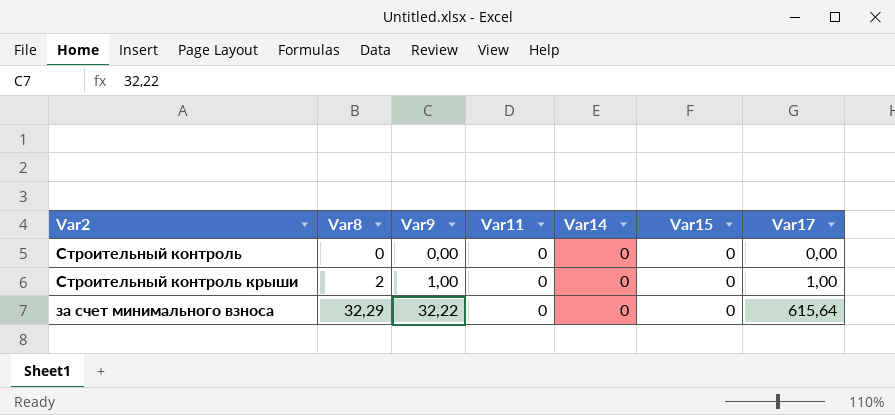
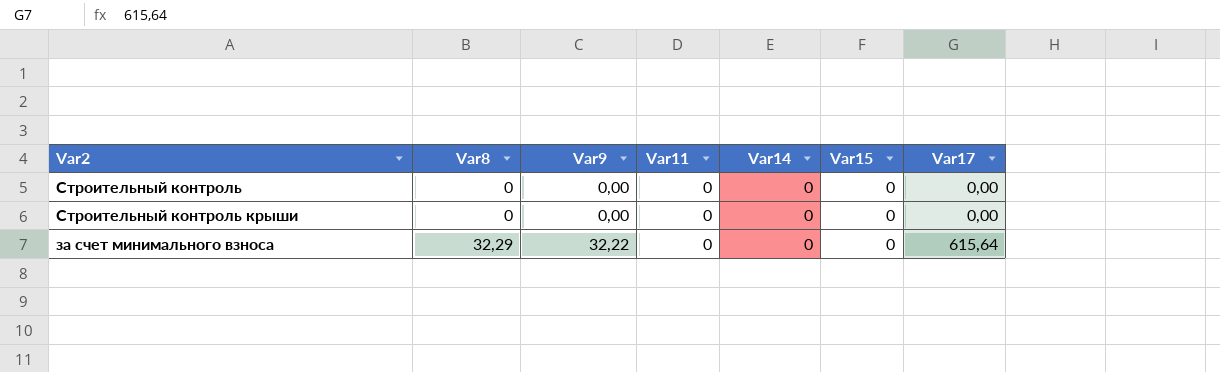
Строительный контроль крыши | Var8: 2 -> 0
Строительный контроль крыши | Var9: 1,00 -> 0,00
Строительный контроль крыши | Var17: 1,00 -> 0,00

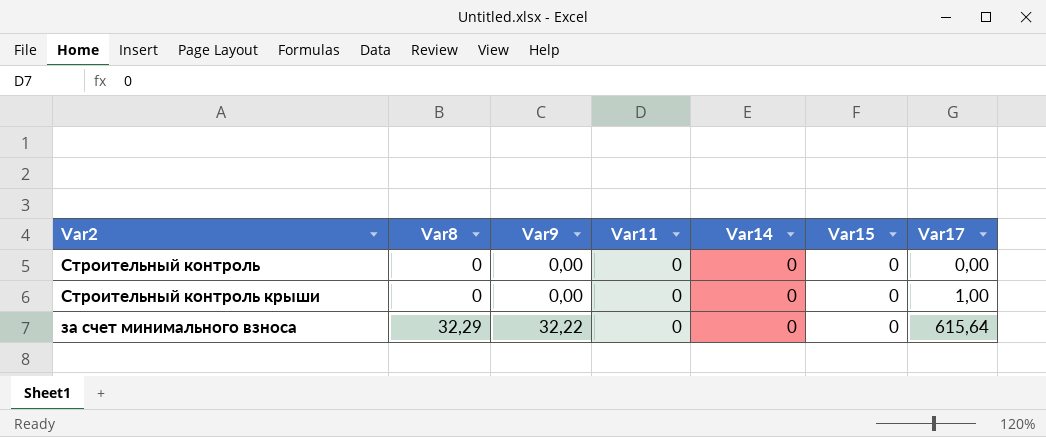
Строительный контроль крыши | Var17: 0,00 -> 1,00

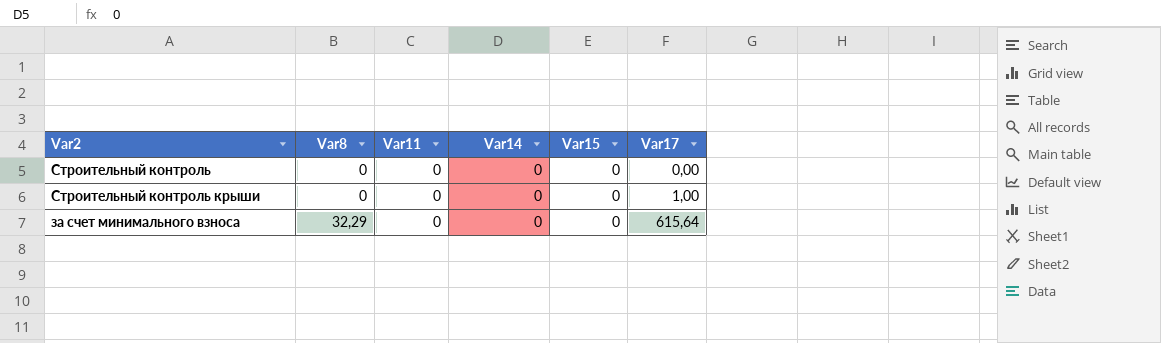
column Var9 | position: 3 -> none

